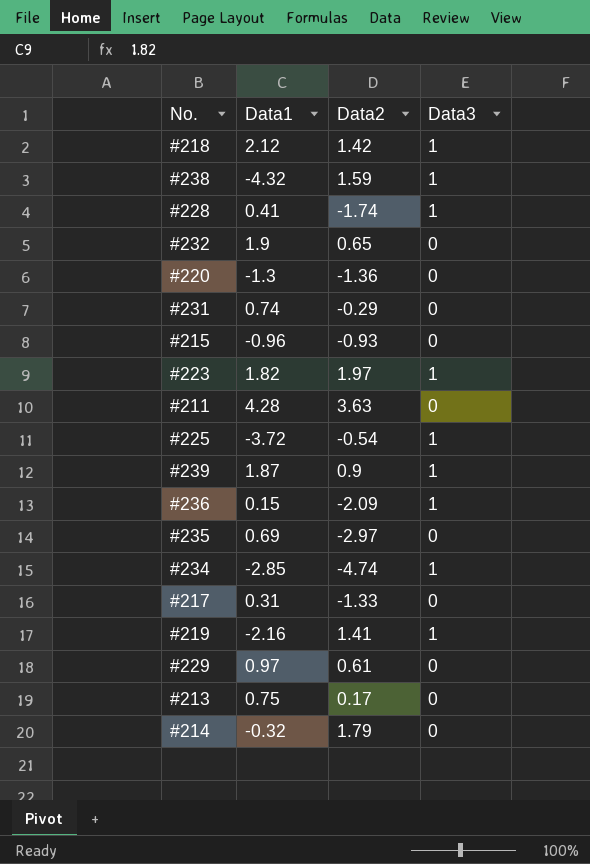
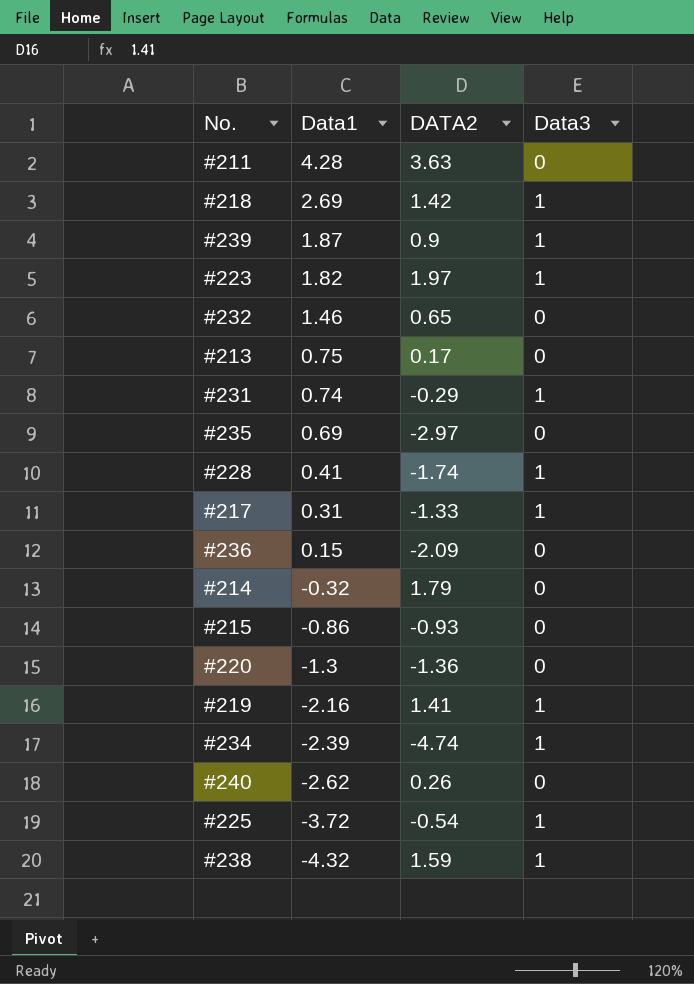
row order: none -> Data1 descending
column name: Data2 -> DATA2
row #229: 0.97 | 0.61 | 0 -> none
#218 | Data1: 2.12 -> 2.69
#232 | Data1: 1.9 -> 1.46
#231 | Data3: 0 -> 1
#217 | Data3: 0 -> 1
#236 | Data3: 1 -> 0
#215 | Data1: -0.96 -> -0.86
#234 | Data1: -2.85 -> -2.39
row #240: none -> -2.62 | 0.26 | 0

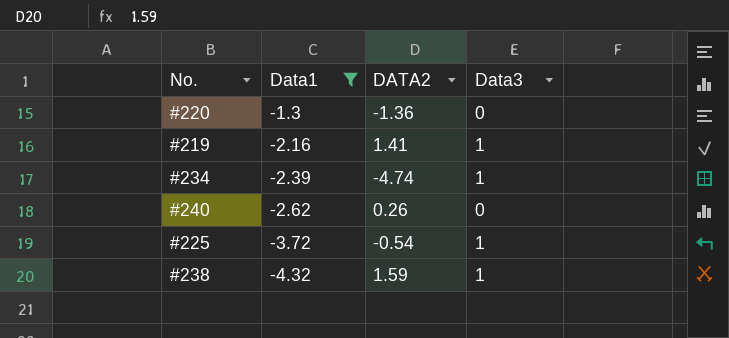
filter: none -> Data1 <= -1.3

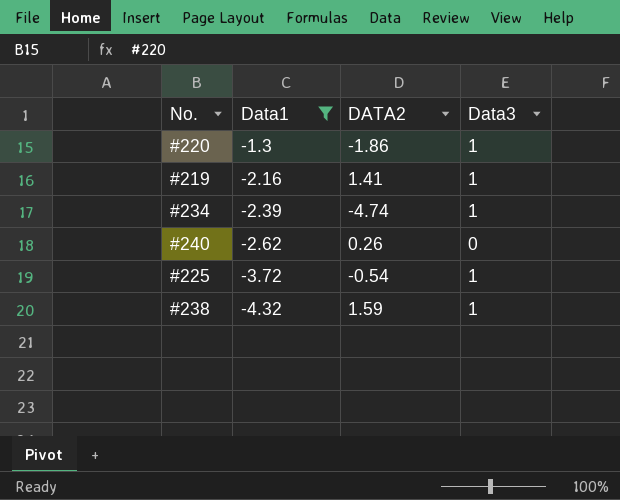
#220 | DATA2: -1.36 -> -1.86
#220 | Data3: 0 -> 1

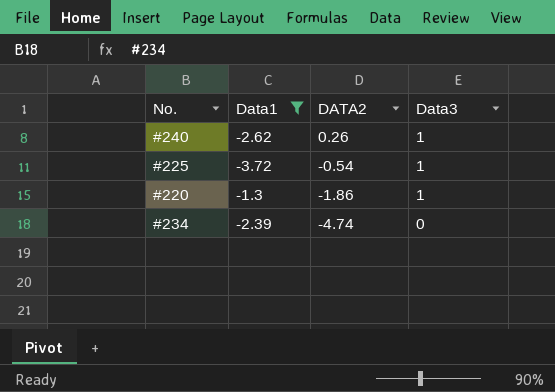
row order: Data1 descending -> DATA2 descending
row #219: -2.16 | 1.41 | 1 -> none
row #238: -4.32 | 1.59 | 1 -> none
#240 | Data3: 0 -> 1
#234 | Data3: 1 -> 0

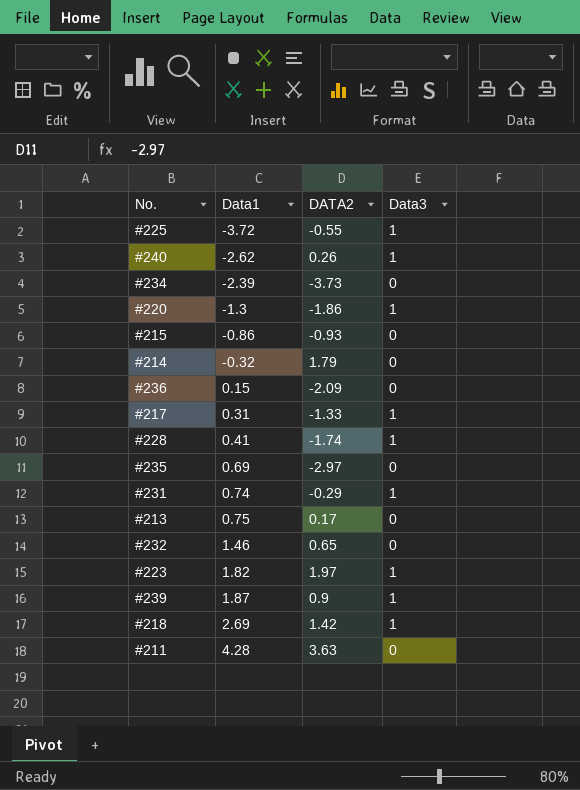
filter: Data1 <= -1.3 -> none
row order: DATA2 descending -> Data1 ascending
#225 | DATA2: -0.54 -> -0.55
#234 | DATA2: -4.74 -> -3.73

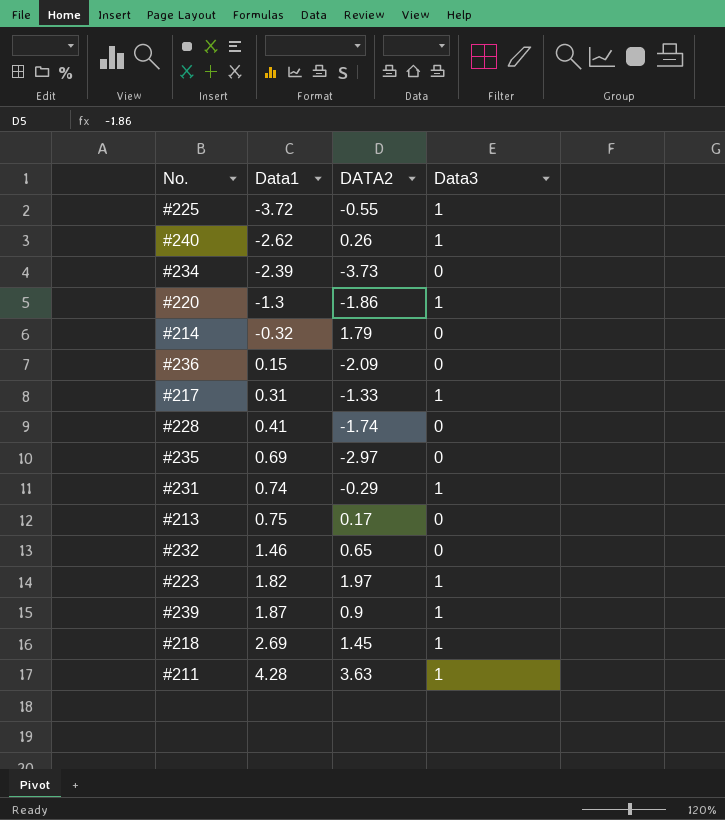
row #215: -0.86 | -0.93 | 0 -> none
#228 | Data3: 1 -> 0
#218 | DATA2: 1.42 -> 1.45
#211 | Data3: 0 -> 1

